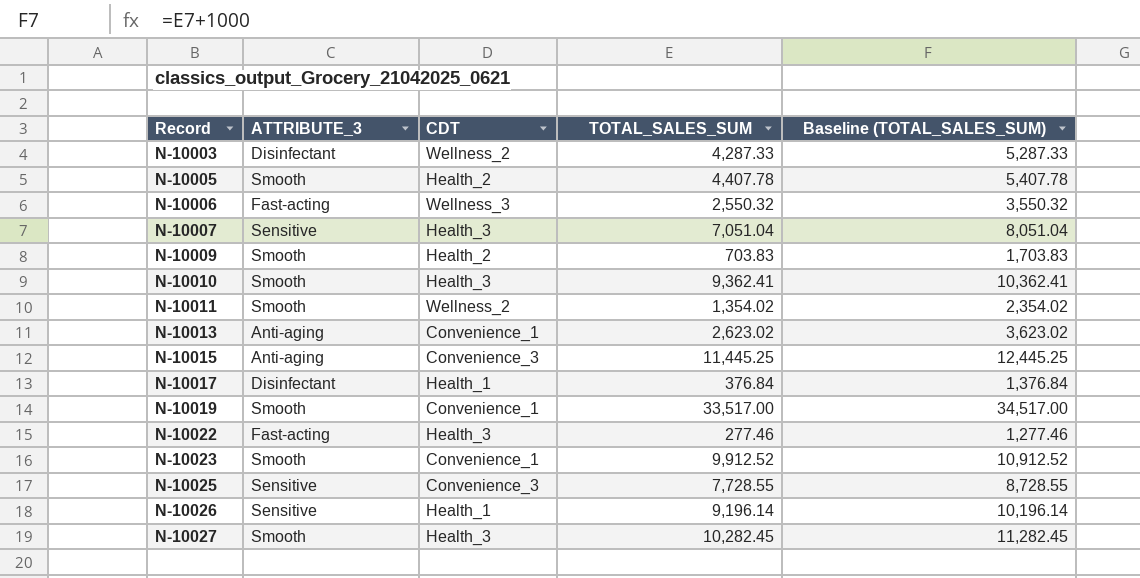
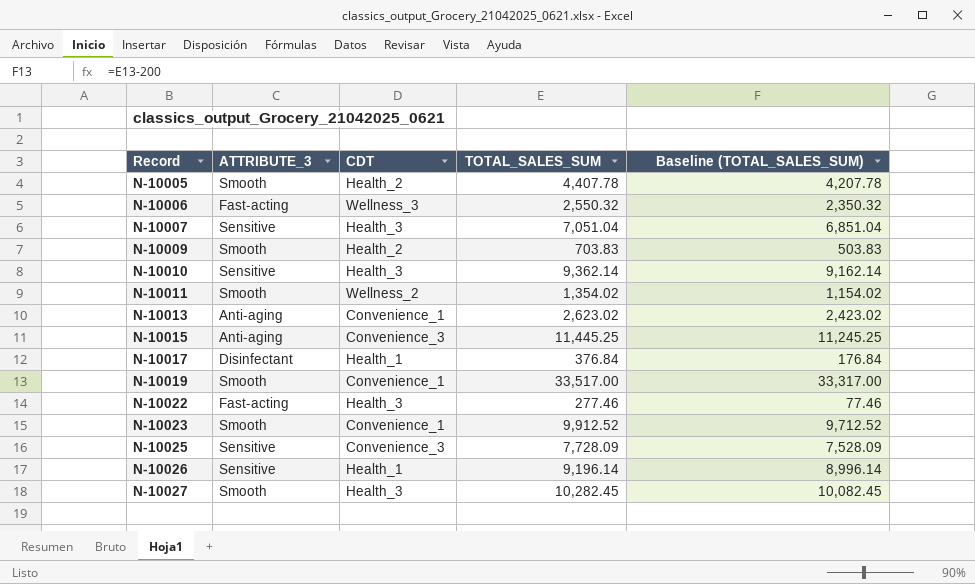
column Baseline (TOTAL_SALES_SUM) | formula: [TOTAL_SALES_SUM] + 1000 -> [TOTAL_SALES_SUM] - 200
row N-10003: Disinfectant | Wellness_2 | 4,287.33 | 5,287.33 -> none
N-10010 | ATTRIBUTE_3: Smooth -> Sensitive
N-10010 | TOTAL_SALES_SUM: 9,362.41 -> 9,362.14
N-10025 | TOTAL_SALES_SUM: 7,728.55 -> 7,728.09

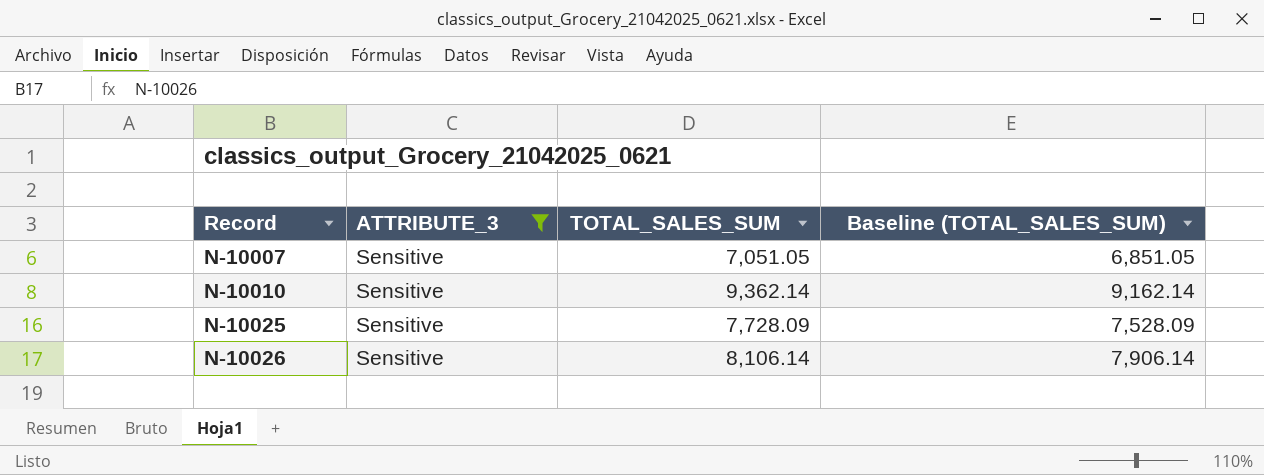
filter: none -> ATTRIBUTE_3 = Sensitive
column CDT | position: 3 -> none
N-10007 | TOTAL_SALES_SUM: 7,051.04 -> 7,051.05
N-10007 | Baseline (TOTAL_SALES_SUM): 6,851.04 -> 6,851.05
N-10026 | TOTAL_SALES_SUM: 9,196.14 -> 8,106.14
N-10026 | Baseline (TOTAL_SALES_SUM): 8,996.14 -> 7,906.14

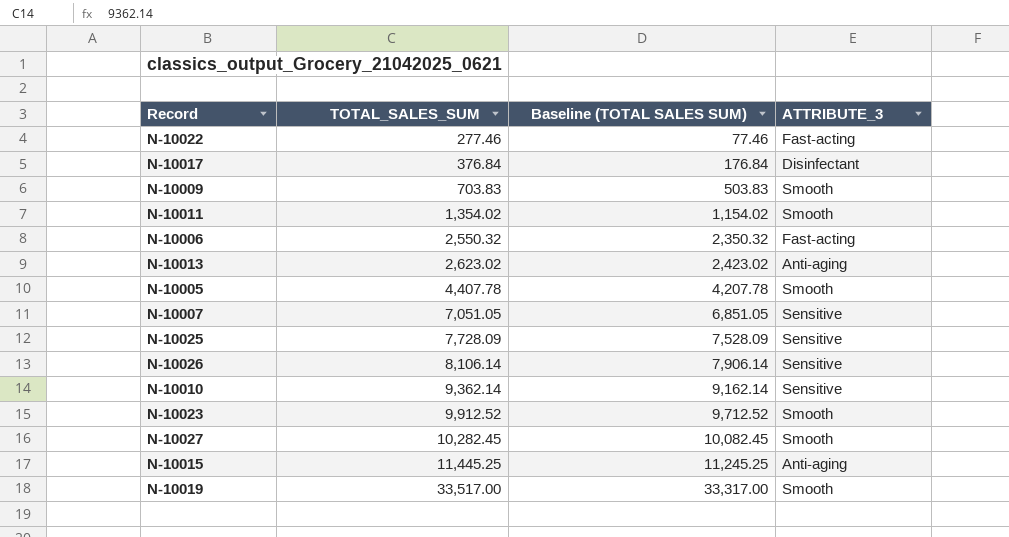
filter: ATTRIBUTE_3 = Sensitive -> none
row order: Record ascending -> TOTAL_SALES_SUM ascending
column name: Baseline (TOTAL_SALES_SUM) -> Baseline (TOTAL SALES SUM)
column ATTRIBUTE_3 | position: 2 -> 4

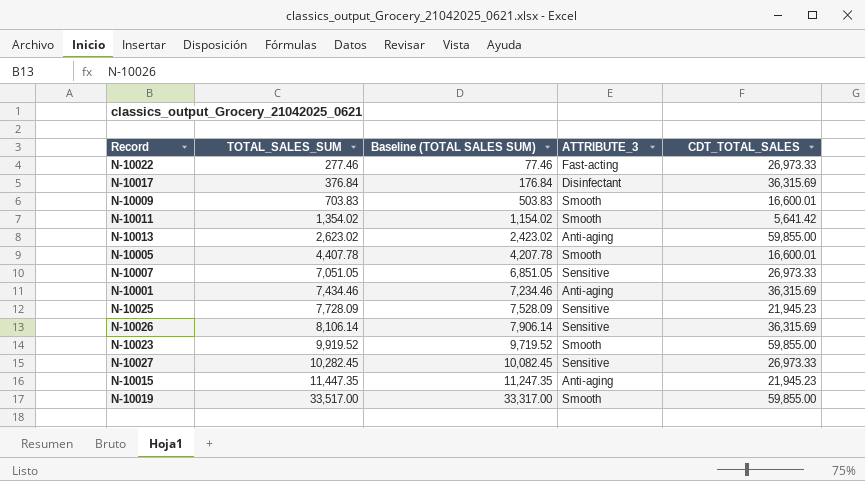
column CDT_TOTAL_SALES | position: none -> 5
row N-10006: 2,550.32 | 2,350.32 | Fast-acting -> none
row N-10010: 9,362.14 | 9,162.14 | Sensitive -> none
row N-10001: none -> 7,434.46 | 7,234.46 | Anti-aging | 36,315.69
N-10023 | TOTAL_SALES_SUM: 9,912.52 -> 9,919.52
N-10023 | Baseline (TOTAL SALES SUM): 9,712.52 -> 9,719.52
N-10027 | ATTRIBUTE_3: Smooth -> Sensitive
N-10015 | TOTAL_SALES_SUM: 11,445.25 -> 11,447.35
N-10015 | Baseline (TOTAL SALES SUM): 11,245.25 -> 11,247.35

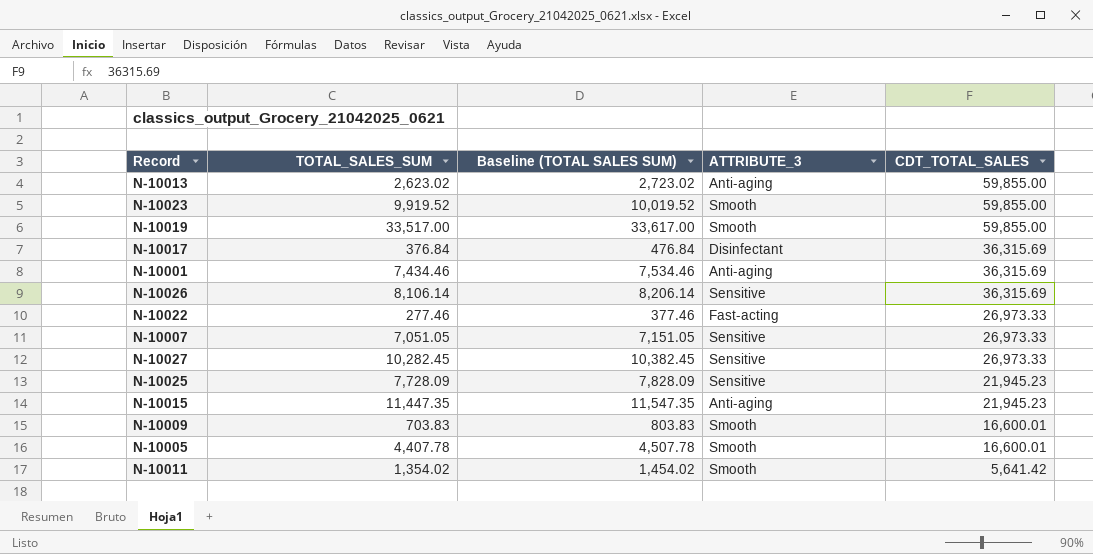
row order: TOTAL_SALES_SUM ascending -> CDT_TOTAL_SALES descending
column Baseline (TOTAL SALES SUM) | formula: [TOTAL_SALES_SUM] - 200 -> [TOTAL_SALES_SUM] + 100

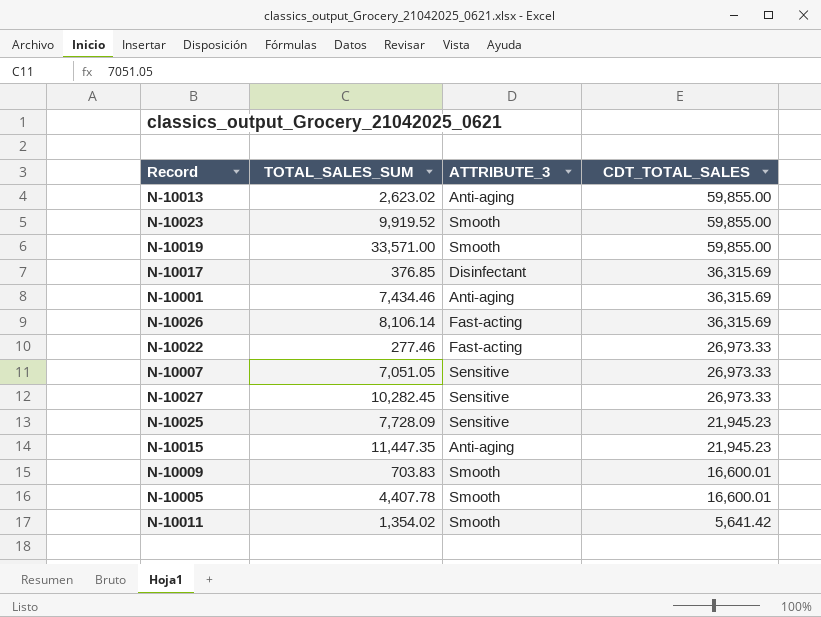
column Baseline (TOTAL SALES SUM) | formula: [TOTAL_SALES_SUM] + 100 -> none
N-10019 | TOTAL_SALES_SUM: 33,517.00 -> 33,571.00
N-10017 | TOTAL_SALES_SUM: 376.84 -> 376.85
N-10026 | ATTRIBUTE_3: Sensitive -> Fast-acting

